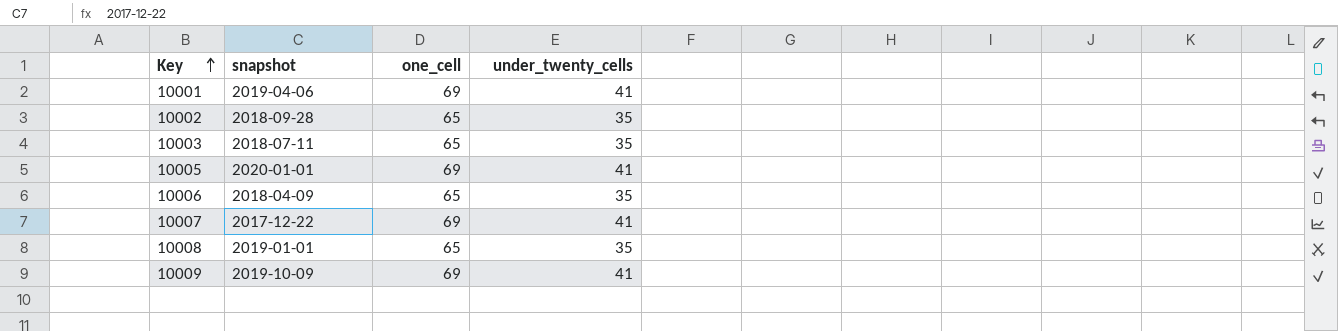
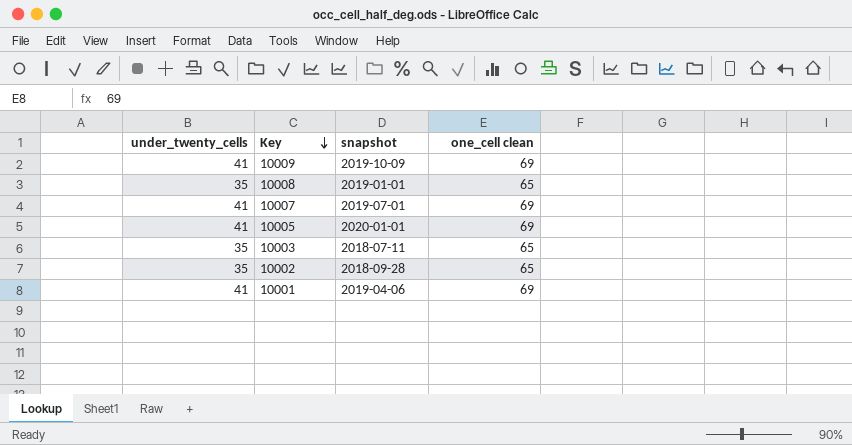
row order: Key ascending -> Key descending
column under_twenty_cells | position: 4 -> 1
column name: one_cell -> one_cell clean
row 10006: 2018-04-09 | 65 | 35 -> none
10007 | snapshot: 2017-12-22 -> 2019-07-01

